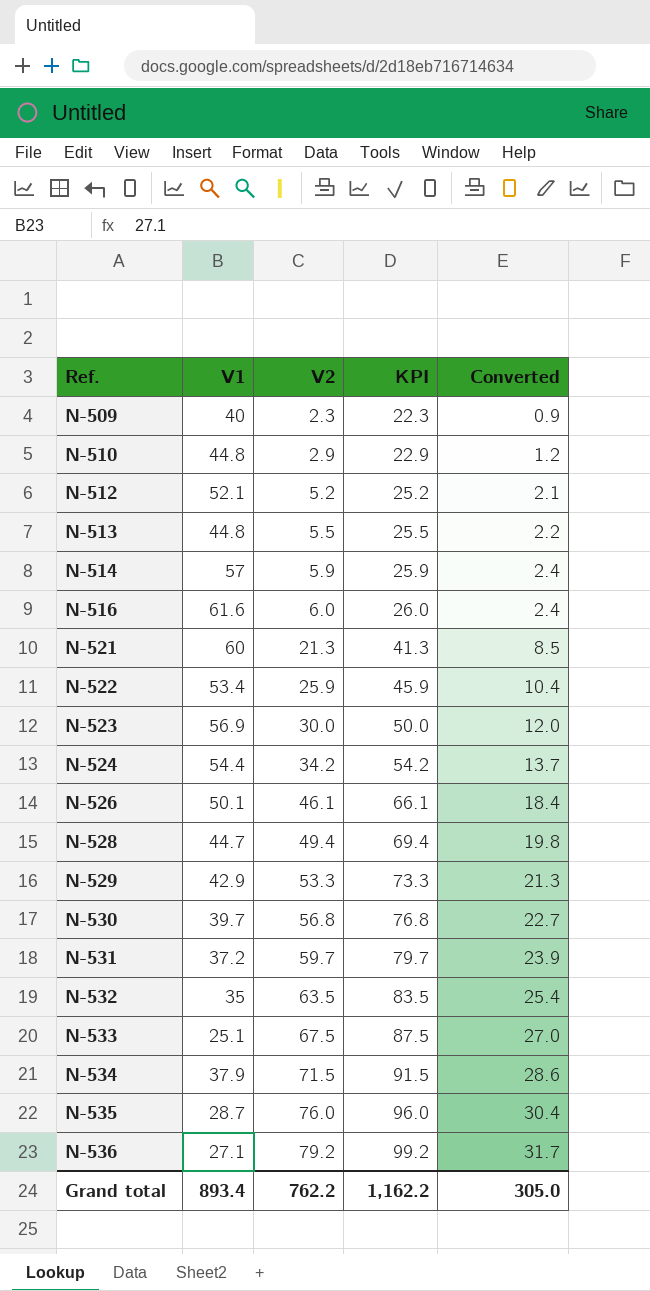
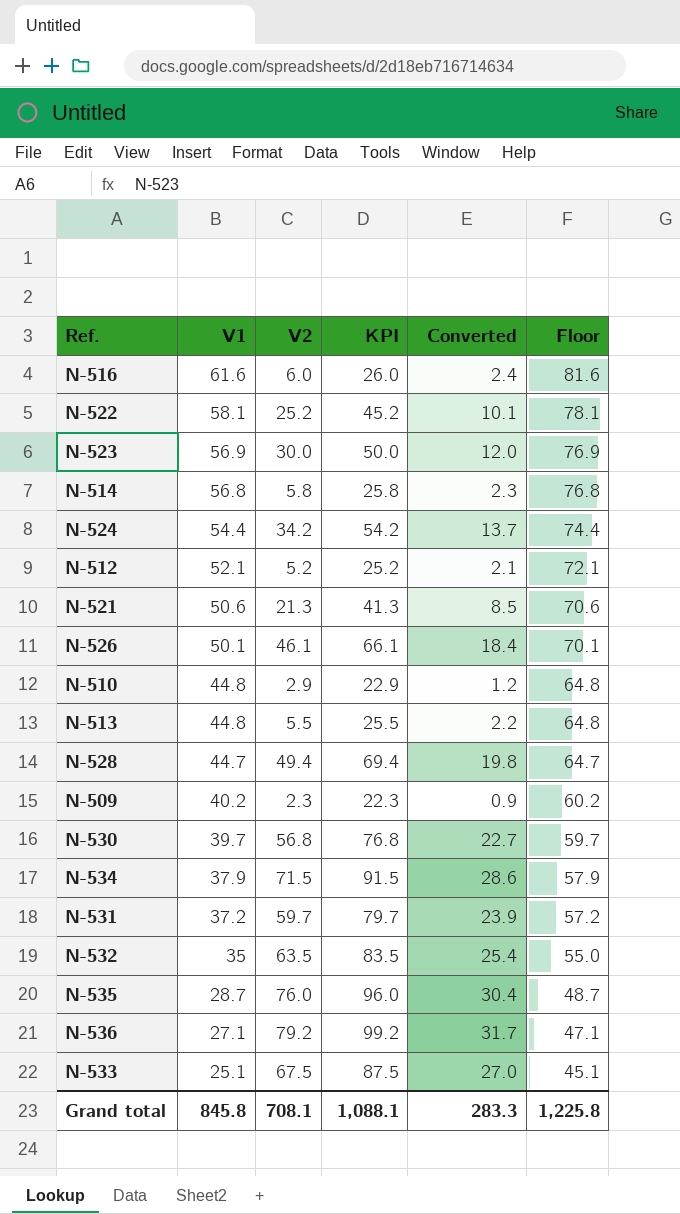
row order: Ref. ascending -> V1 descending
column Floor | formula: none -> [V1] + 20
row N-529: 42.9 | 53.3 | 73.3 | 21.3 -> none
N-522 | V1: 53.4 -> 58.1
N-522 | V2: 25.9 -> 25.2
N-522 | KPI: 45.9 -> 45.2
N-522 | Converted: 10.4 -> 10.1
N-514 | V1: 57 -> 56.8
N-514 | V2: 5.9 -> 5.8
N-514 | KPI: 25.9 -> 25.8
N-514 | Converted: 2.4 -> 2.3
N-521 | V1: 60 -> 50.6
N-509 | V1: 40 -> 40.2
Grand total | V1: 893.4 -> 845.8
Grand total | V2: 762.2 -> 708.1
Grand total | KPI: 1,162.2 -> 1,088.1
Grand total | Converted: 305.0 -> 283.3

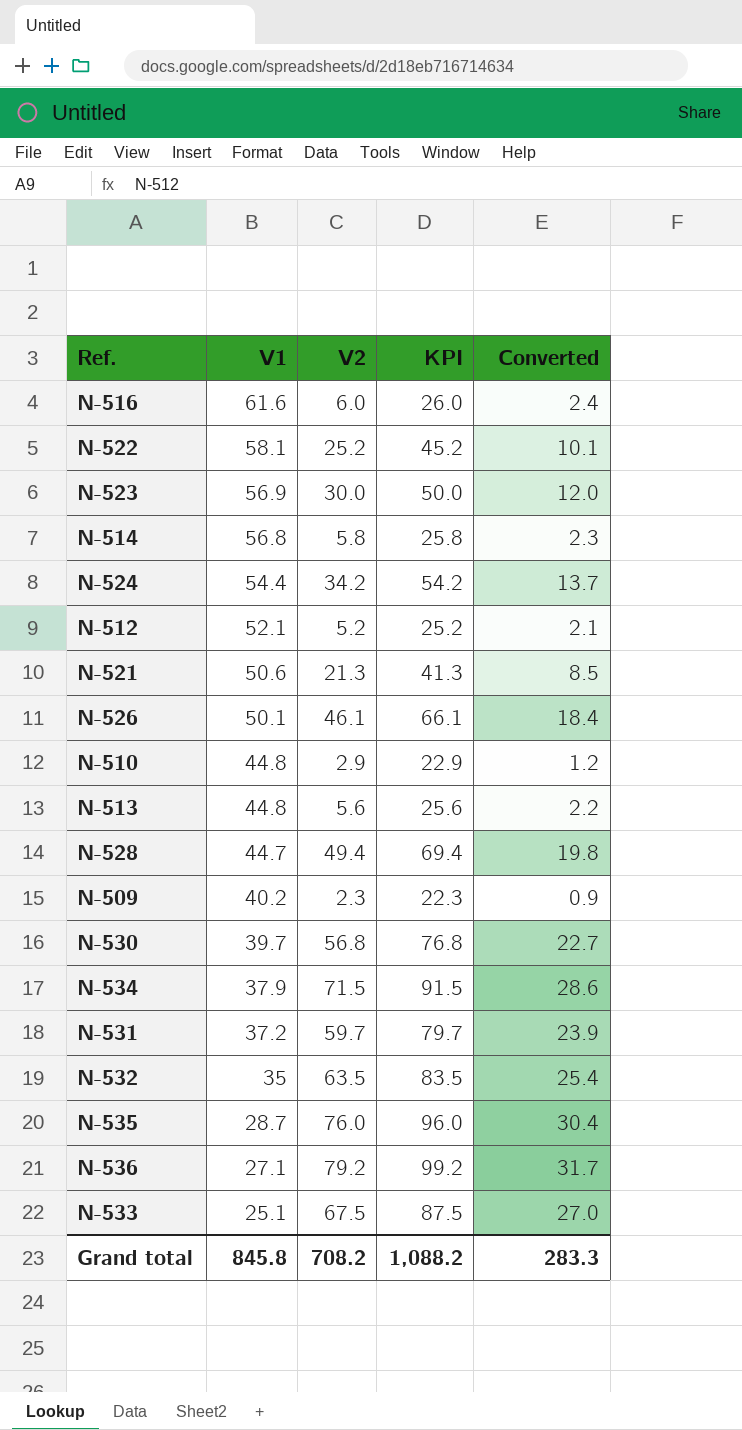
column Floor | formula: [V1] + 20 -> none
N-513 | V2: 5.5 -> 5.6
N-513 | KPI: 25.5 -> 25.6
Grand total | V2: 708.1 -> 708.2
Grand total | KPI: 1,088.1 -> 1,088.2

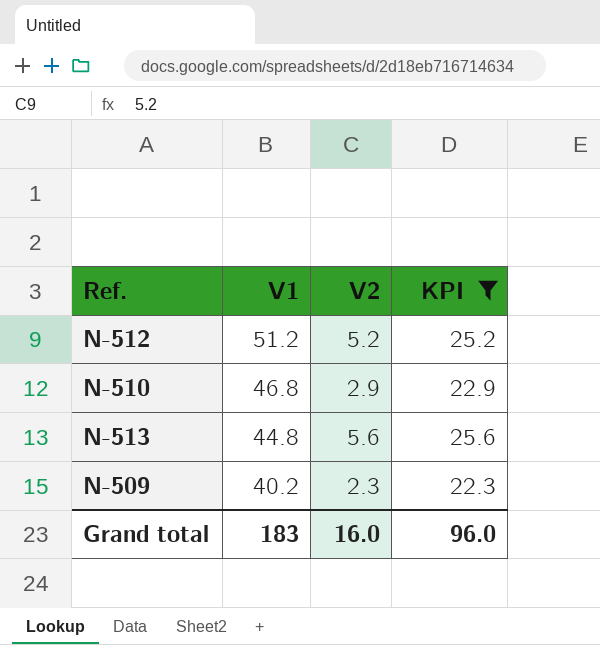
filter: none -> KPI <= 25.6
column Converted | formula: [V2] * 0.4 -> none
N-512 | V1: 52.1 -> 51.2
N-510 | V1: 44.8 -> 46.8
Grand total | V1: 845.8 -> 183
Grand total | V2: 708.2 -> 16.0
Grand total | KPI: 1,088.2 -> 96.0

